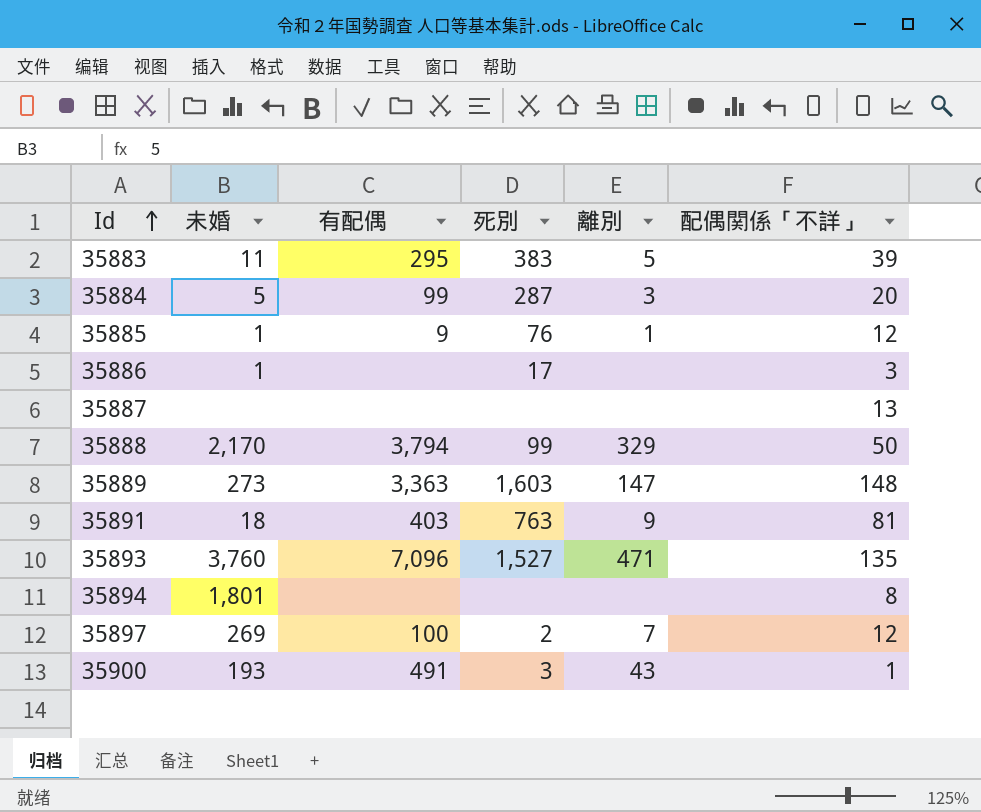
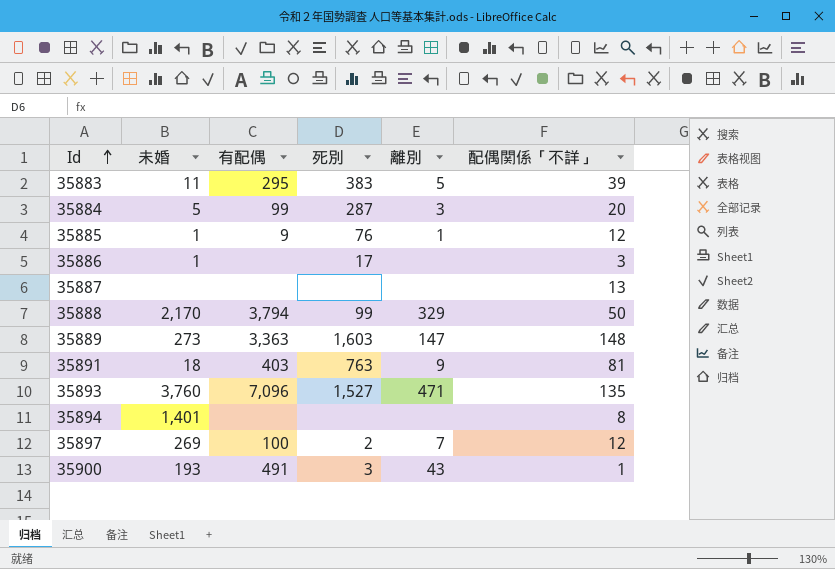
35894 | 未婚: 1,801 -> 1,401

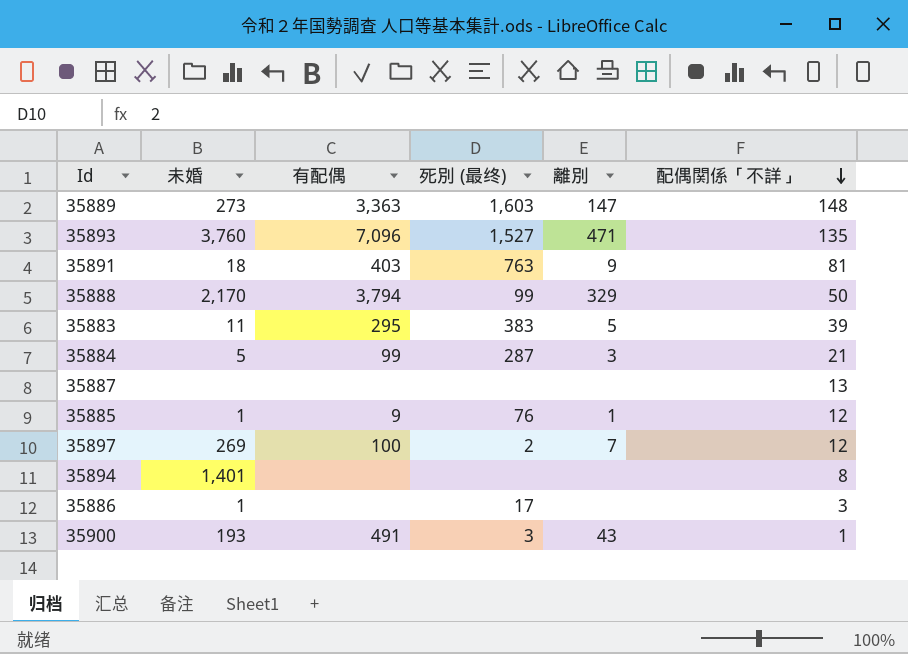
row order: Id ascending -> 配偶関係「不詳」 descending
column name: 死別 -> 死別 (最终)
35884 | 配偶関係「不詳」: 20 -> 21

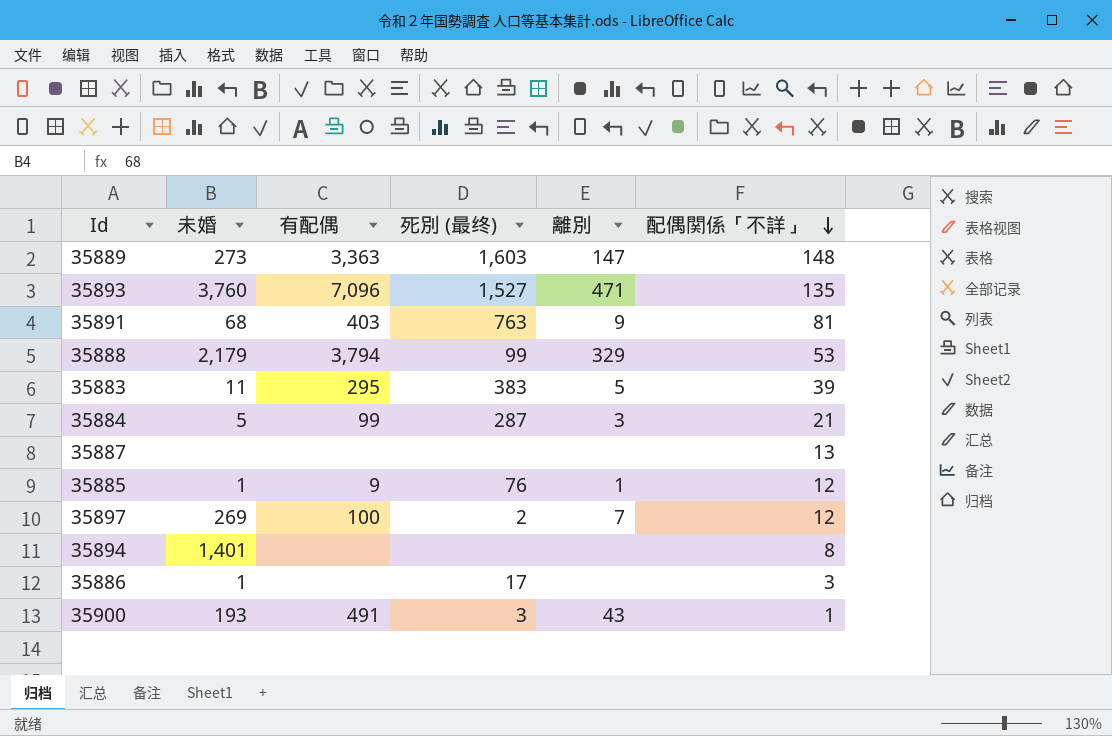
35891 | 未婚: 18 -> 68
35888 | 未婚: 2,170 -> 2,179
35888 | 配偶関係「不詳」: 50 -> 53

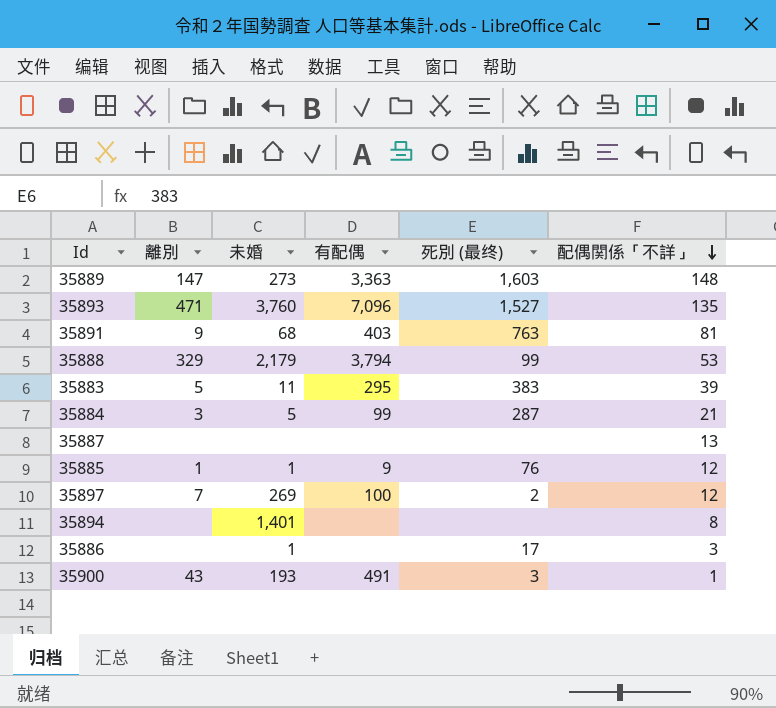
column 離別 | position: 5 -> 2

